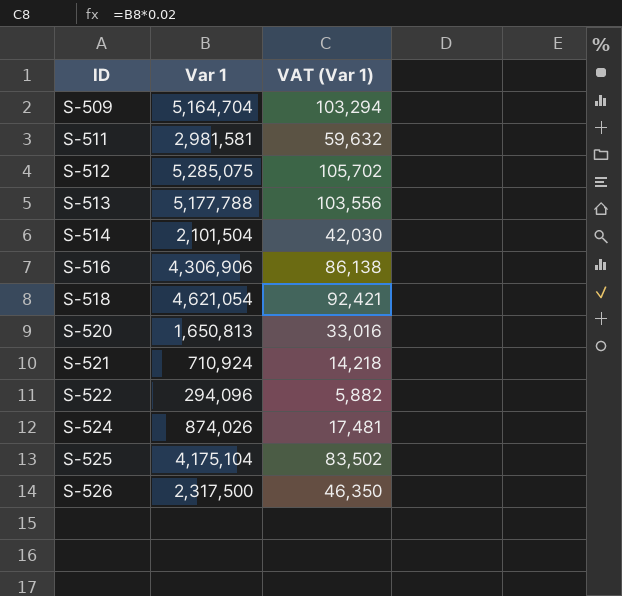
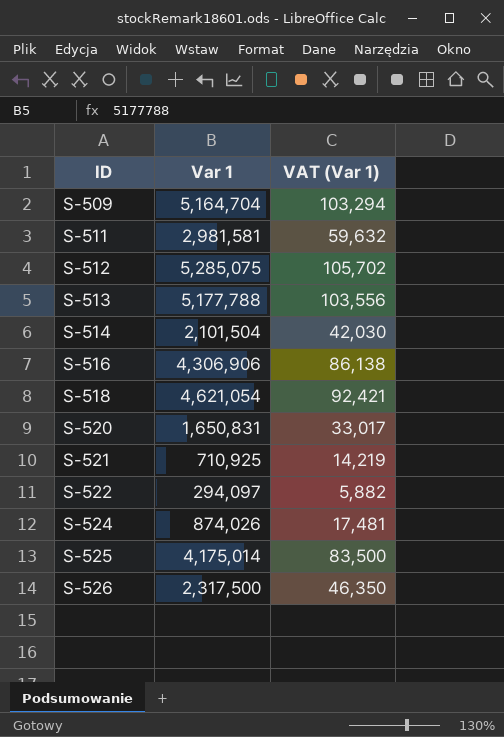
S-520 | Var 1: 1,650,813 -> 1,650,831
S-520 | VAT (Var 1): 33,016 -> 33,017
S-521 | Var 1: 710,924 -> 710,925
S-521 | VAT (Var 1): 14,218 -> 14,219
S-522 | Var 1: 294,096 -> 294,097
S-525 | Var 1: 4,175,104 -> 4,175,014
S-525 | VAT (Var 1): 83,502 -> 83,500

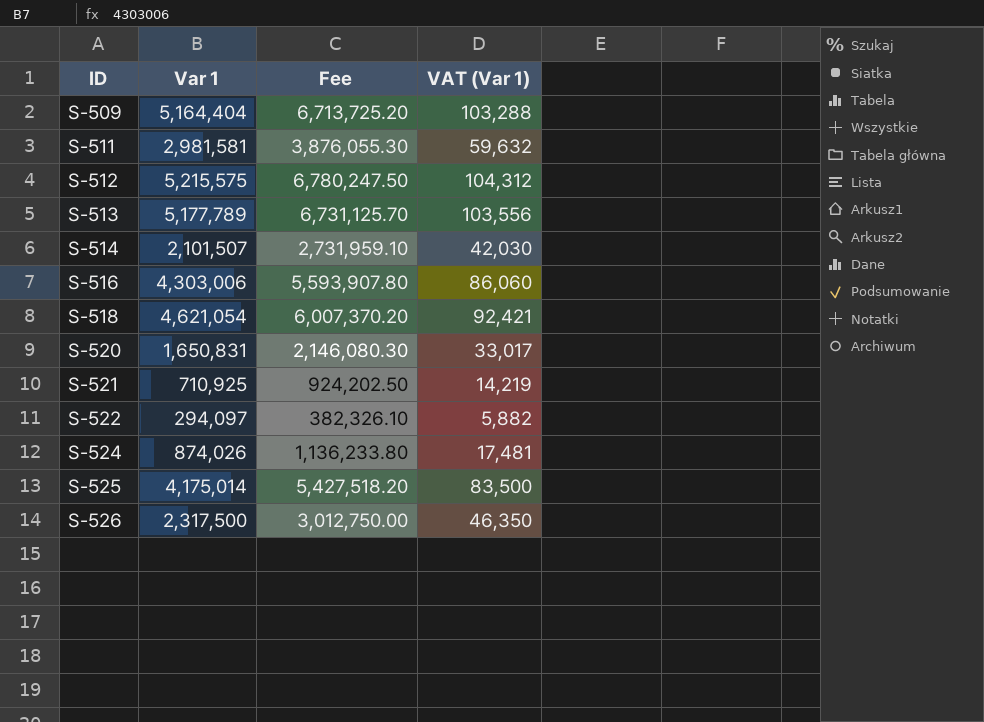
column Fee | formula: none -> [Var 1] * 1.3
S-509 | Var 1: 5,164,704 -> 5,164,404
S-509 | VAT (Var 1): 103,294 -> 103,288
S-512 | Var 1: 5,285,075 -> 5,215,575
S-512 | VAT (Var 1): 105,702 -> 104,312
S-513 | Var 1: 5,177,788 -> 5,177,789
S-514 | Var 1: 2,101,504 -> 2,101,507
S-516 | Var 1: 4,306,906 -> 4,303,006
S-516 | VAT (Var 1): 86,138 -> 86,060

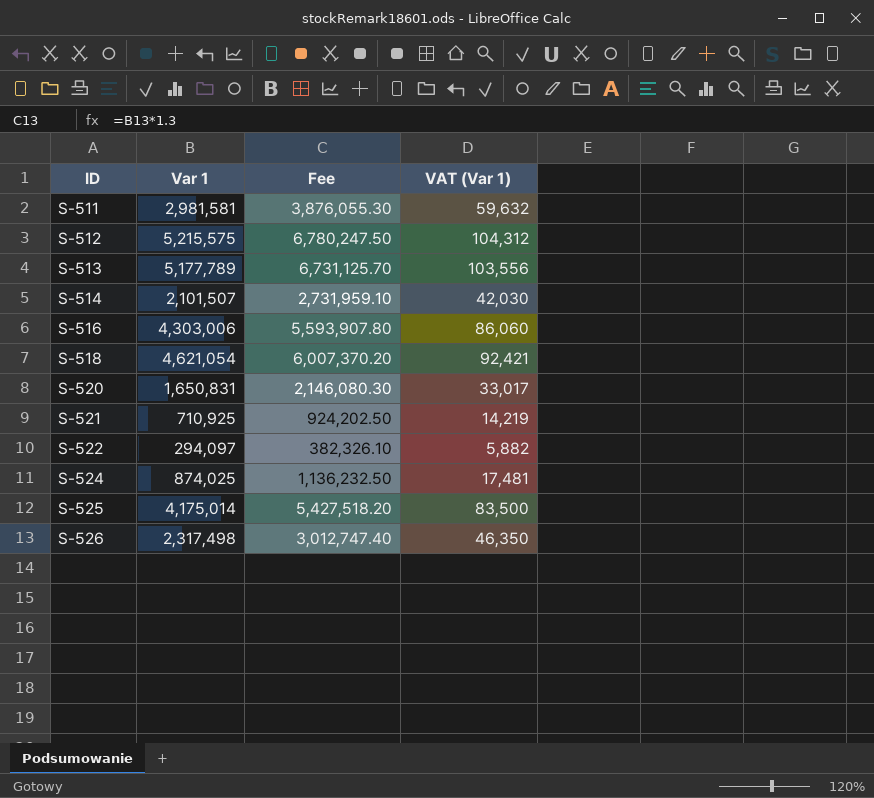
row S-509: 5,164,404 | 6,713,725.20 | 103,288 -> none
S-524 | Var 1: 874,026 -> 874,025
S-524 | Fee: 1,136,233.80 -> 1,136,232.50
S-526 | Var 1: 2,317,500 -> 2,317,498
S-526 | Fee: 3,012,750.00 -> 3,012,747.40

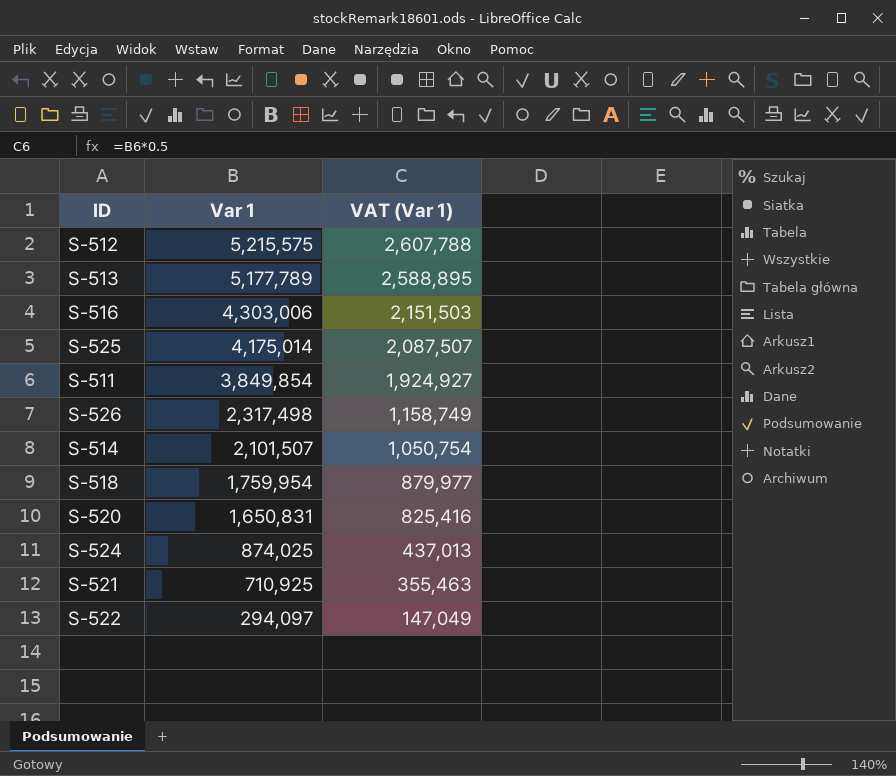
row order: ID ascending -> Var 1 descending
column Fee | formula: [Var 1] * 1.3 -> none
column VAT (Var 1) | formula: [Var 1] * 0.02 -> [Var 1] * 0.5
S-511 | Var 1: 2,981,581 -> 3,849,854
S-518 | Var 1: 4,621,054 -> 1,759,954

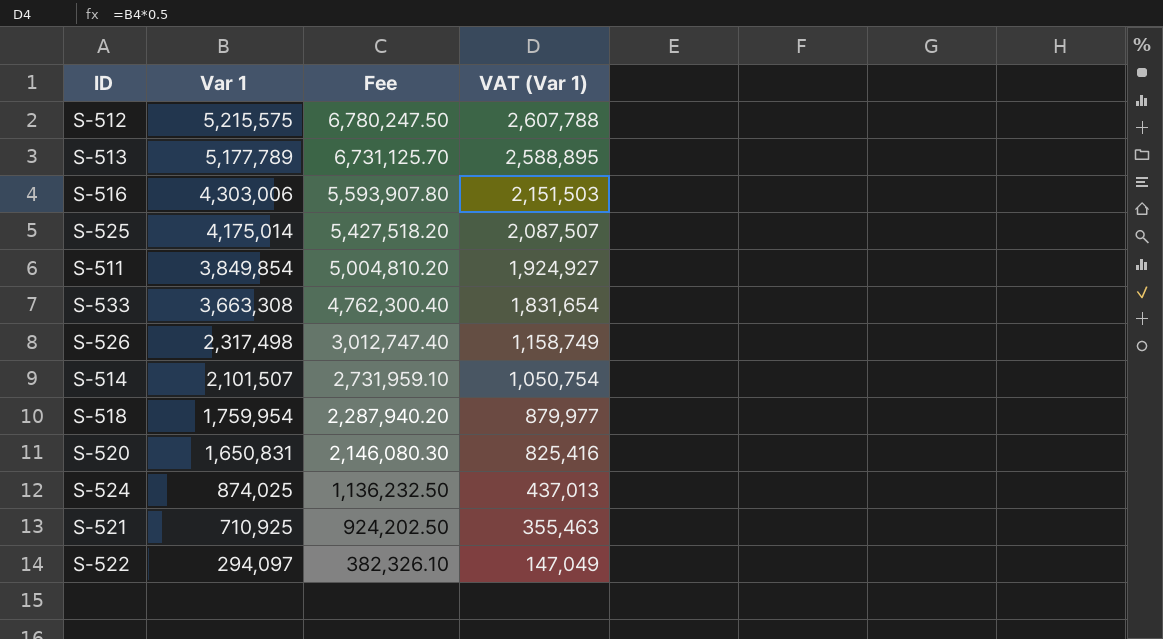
column Fee | formula: none -> [Var 1] * 1.3
row S-533: none -> 3,663,308 | 4,762,300.40 | 1,831,654

